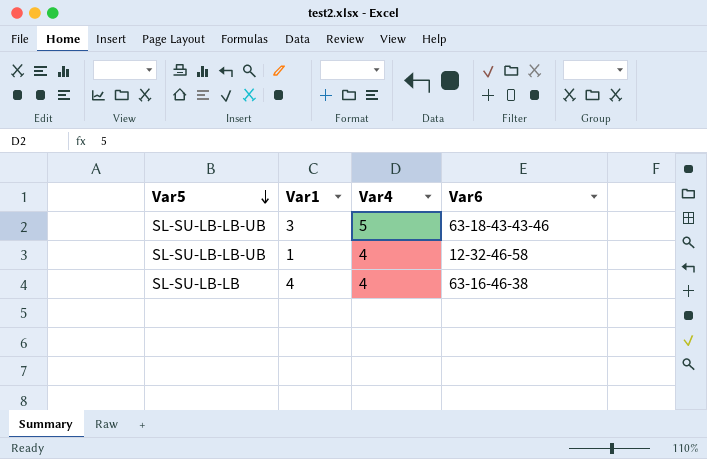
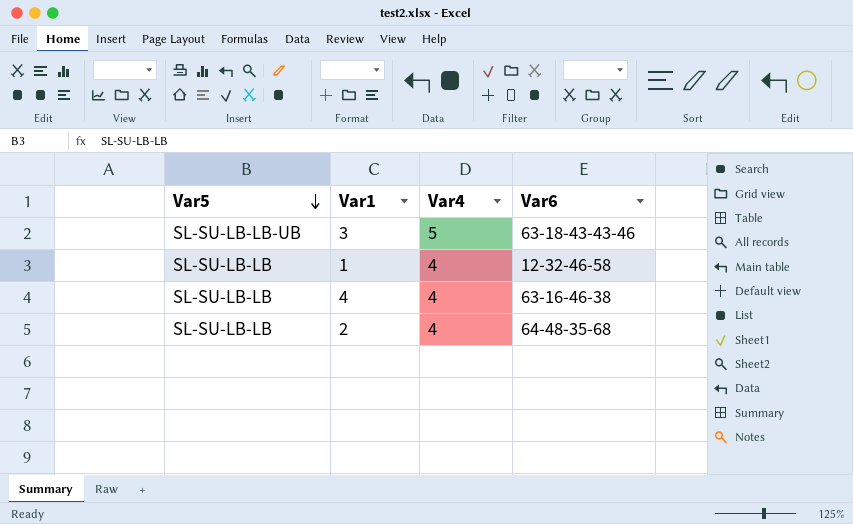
1 | Var5: SL-SU-LB-LB-UB -> SL-SU-LB-LB
row 2: none -> SL-SU-LB-LB | 4 | 64-48-35-68

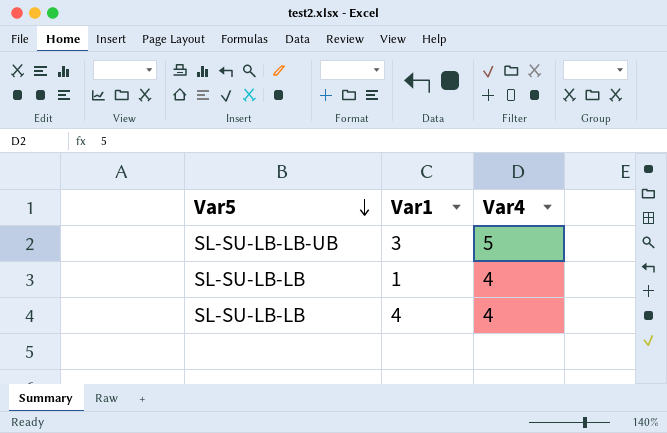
column Var6 | position: 4 -> none
row 2: SL-SU-LB-LB | 4 | 64-48-35-68 -> none

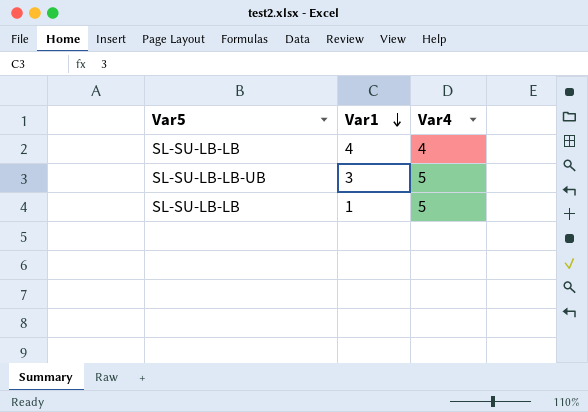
row order: Var5 descending -> Var1 descending
1 | Var4: 4 -> 5

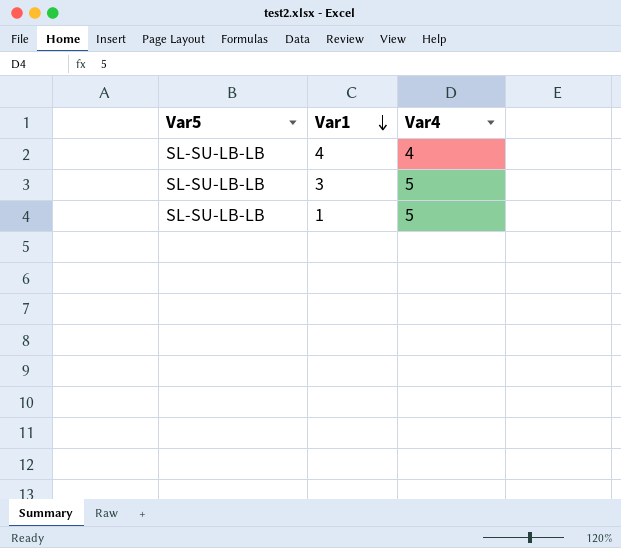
3 | Var5: SL-SU-LB-LB-UB -> SL-SU-LB-LB

